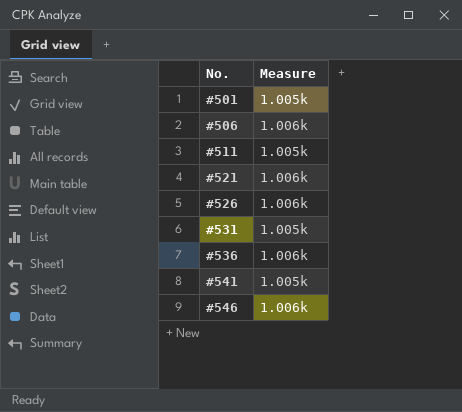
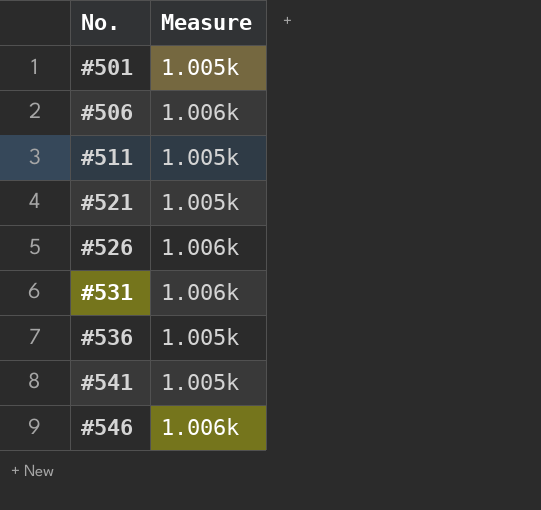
#521 | Measure: 1.006k -> 1.005k
#531 | Measure: 1.005k -> 1.006k
#536 | Measure: 1.006k -> 1.005k

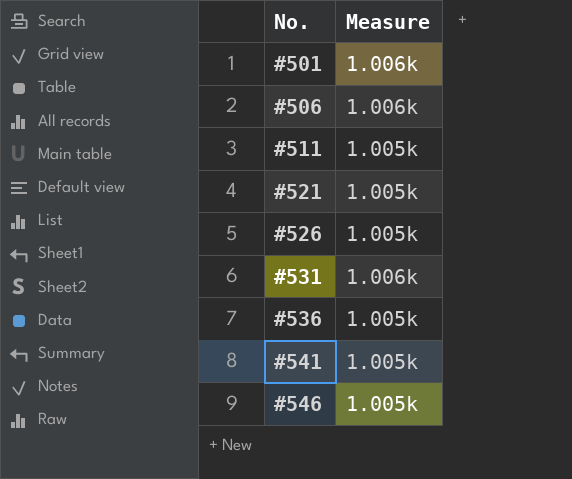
#501 | Measure: 1.005k -> 1.006k
#526 | Measure: 1.006k -> 1.005k
#546 | Measure: 1.006k -> 1.005k

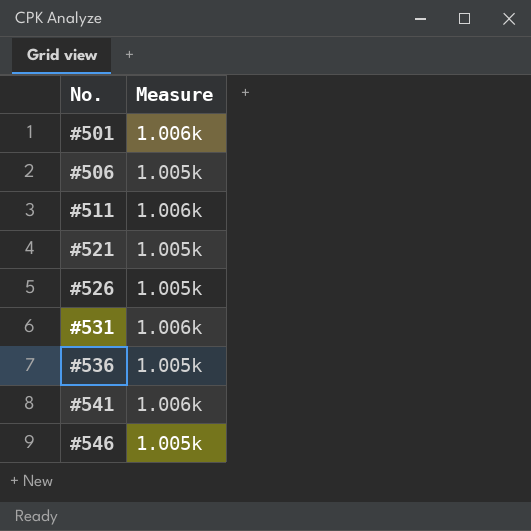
#506 | Measure: 1.006k -> 1.005k
#511 | Measure: 1.005k -> 1.006k
#541 | Measure: 1.005k -> 1.006k

